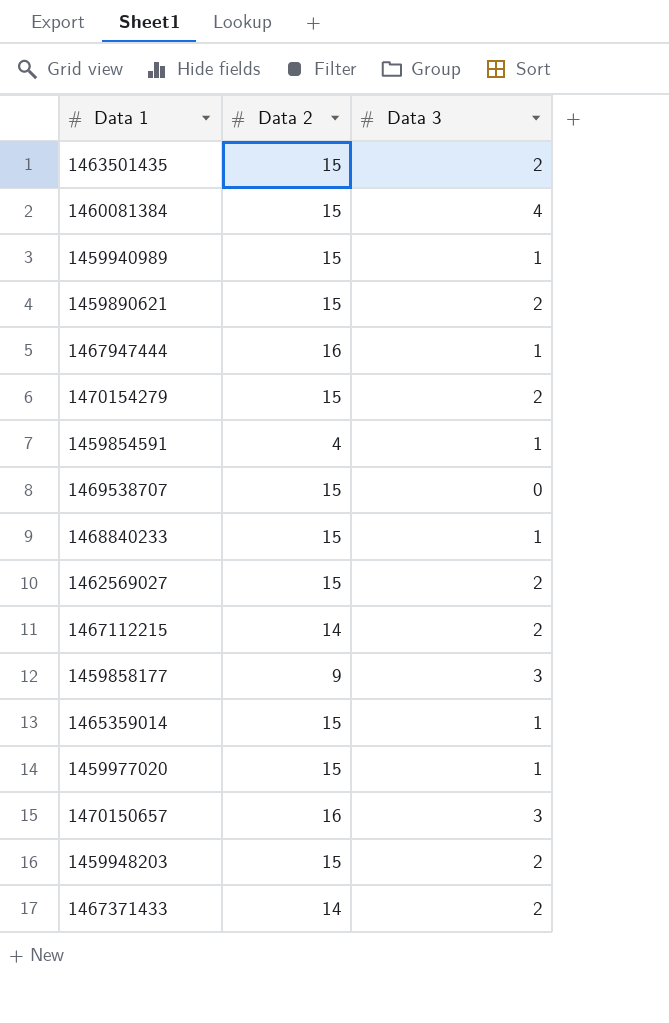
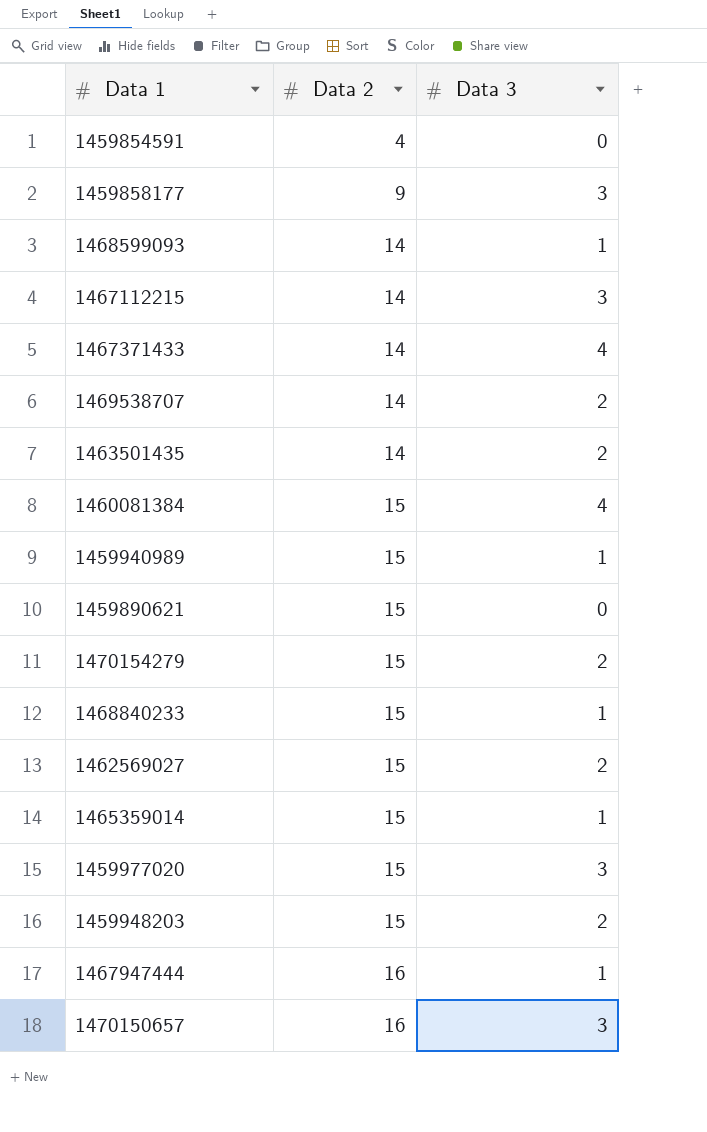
row order: none -> Data 2 ascending
1459854591 | Data 3: 1 -> 0
row 1468599093: none -> 14 | 1
1467112215 | Data 3: 2 -> 3
1467371433 | Data 3: 2 -> 4
1469538707 | Data 2: 15 -> 14
1469538707 | Data 3: 0 -> 2
1463501435 | Data 2: 15 -> 14
1459890621 | Data 3: 2 -> 0
1459977020 | Data 3: 1 -> 3

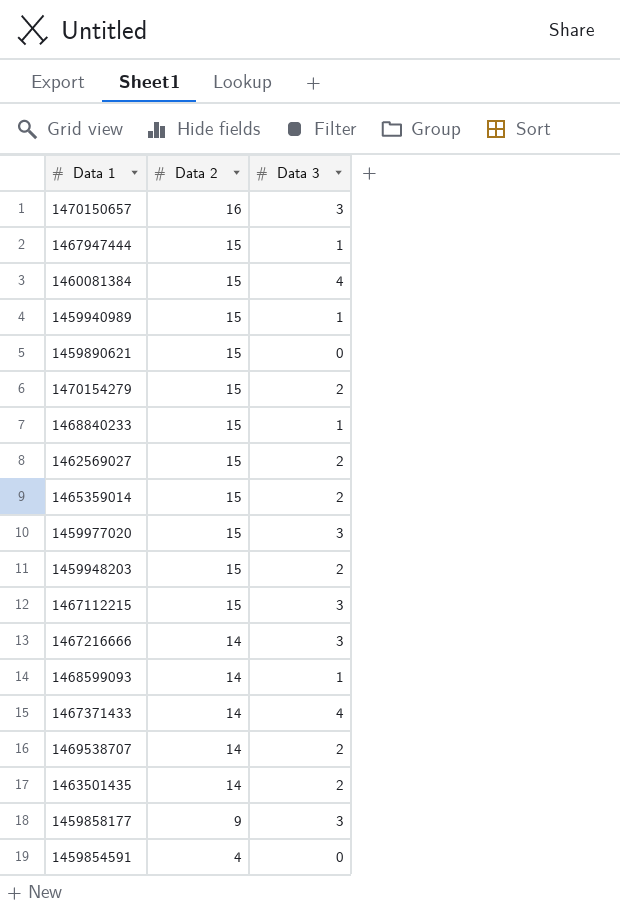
row order: Data 2 ascending -> Data 2 descending
1467947444 | Data 2: 16 -> 15
1465359014 | Data 3: 1 -> 2
1467112215 | Data 2: 14 -> 15
row 1467216666: none -> 14 | 3

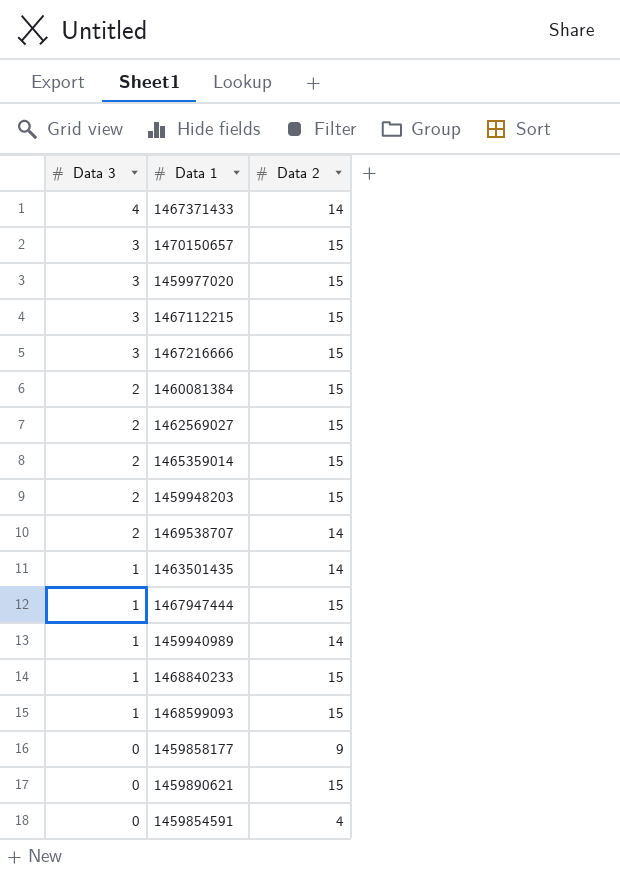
row order: Data 2 descending -> Data 3 descending
column Data 3 | position: 3 -> 1
row 1470154279: 15 | 2 -> none
1470150657 | Data 2: 16 -> 15
1467216666 | Data 2: 14 -> 15
1460081384 | Data 3: 4 -> 2
1463501435 | Data 3: 2 -> 1
1459940989 | Data 2: 15 -> 14
1468599093 | Data 2: 14 -> 15
1459858177 | Data 3: 3 -> 0

